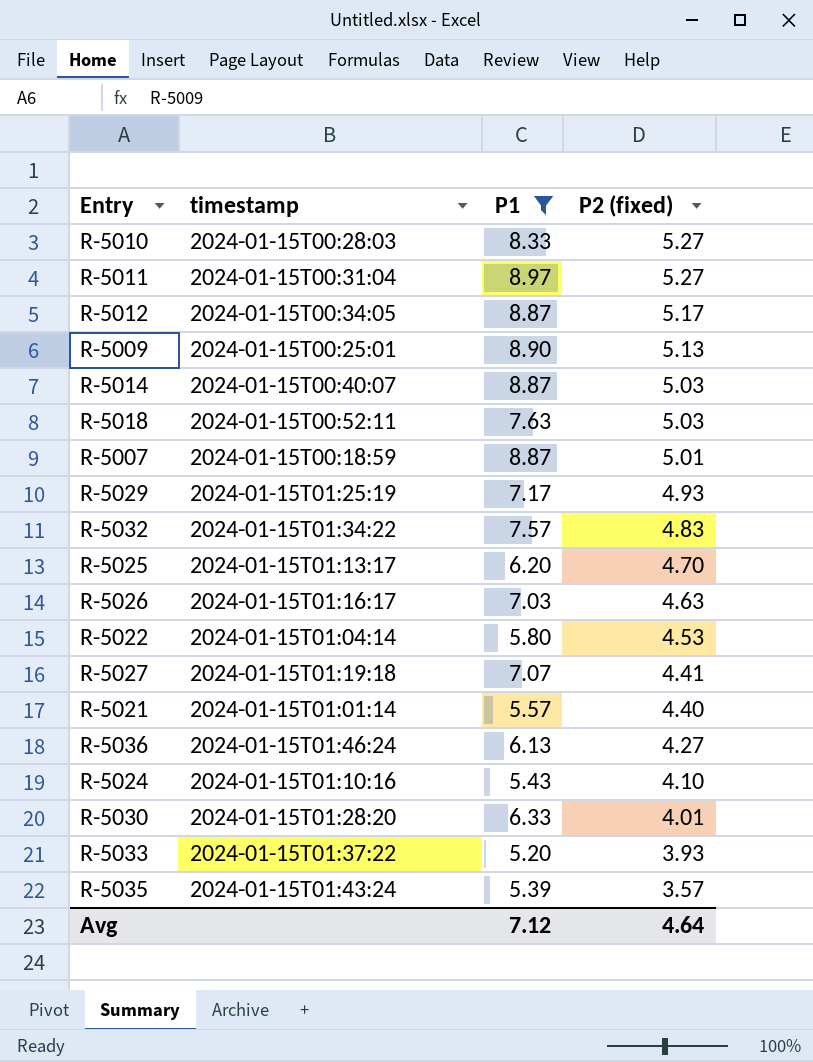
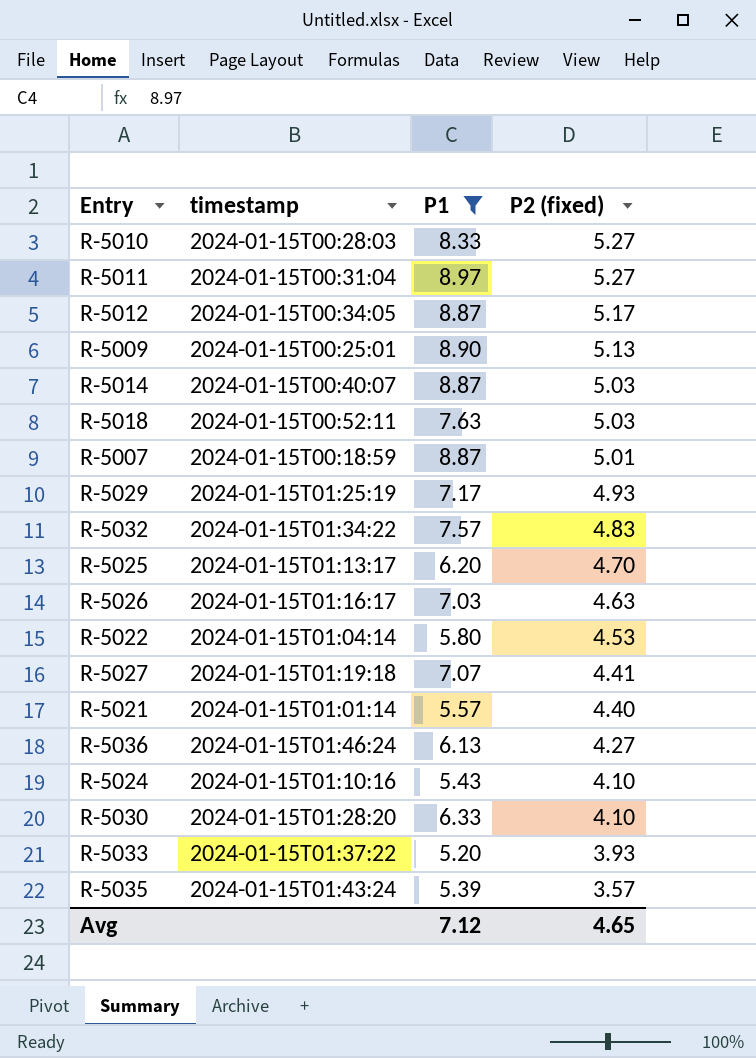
R-5030 | P2 (fixed): 4.01 -> 4.10
Avg | P2 (fixed): 4.64 -> 4.65

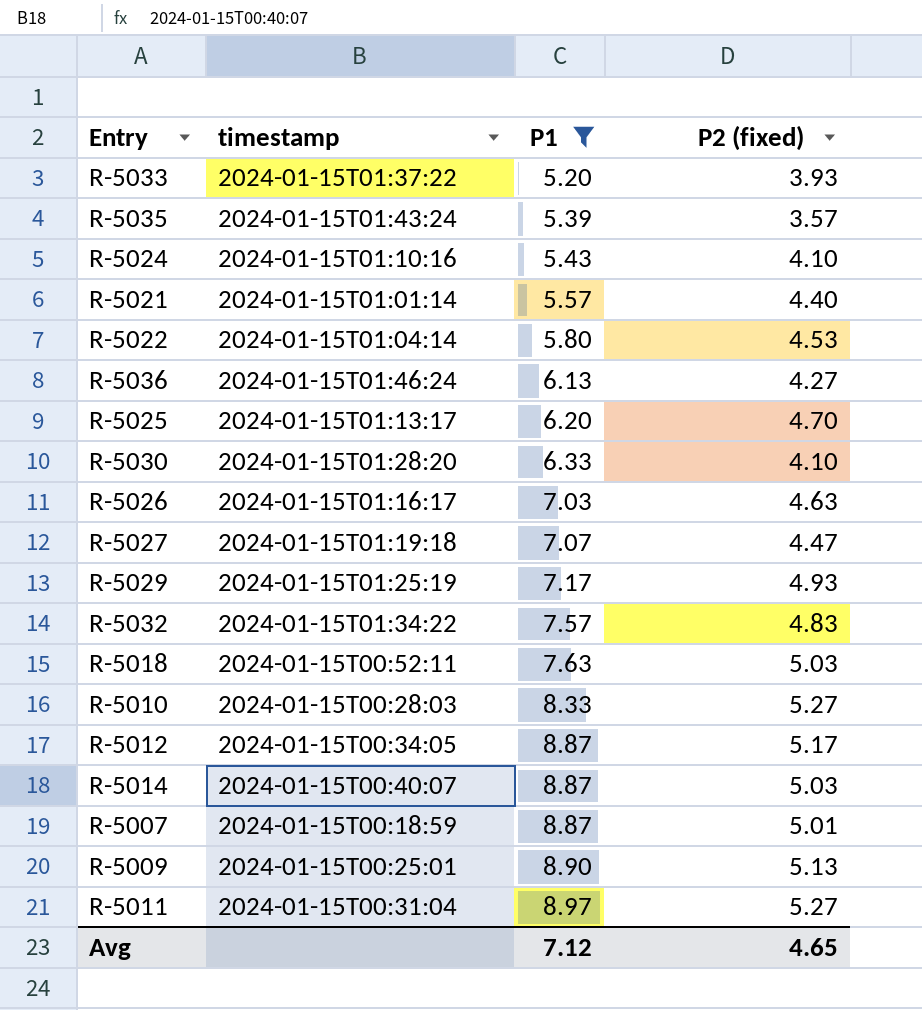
row order: P2 (fixed) descending -> P1 ascending
R-5027 | P2 (fixed): 4.41 -> 4.47

